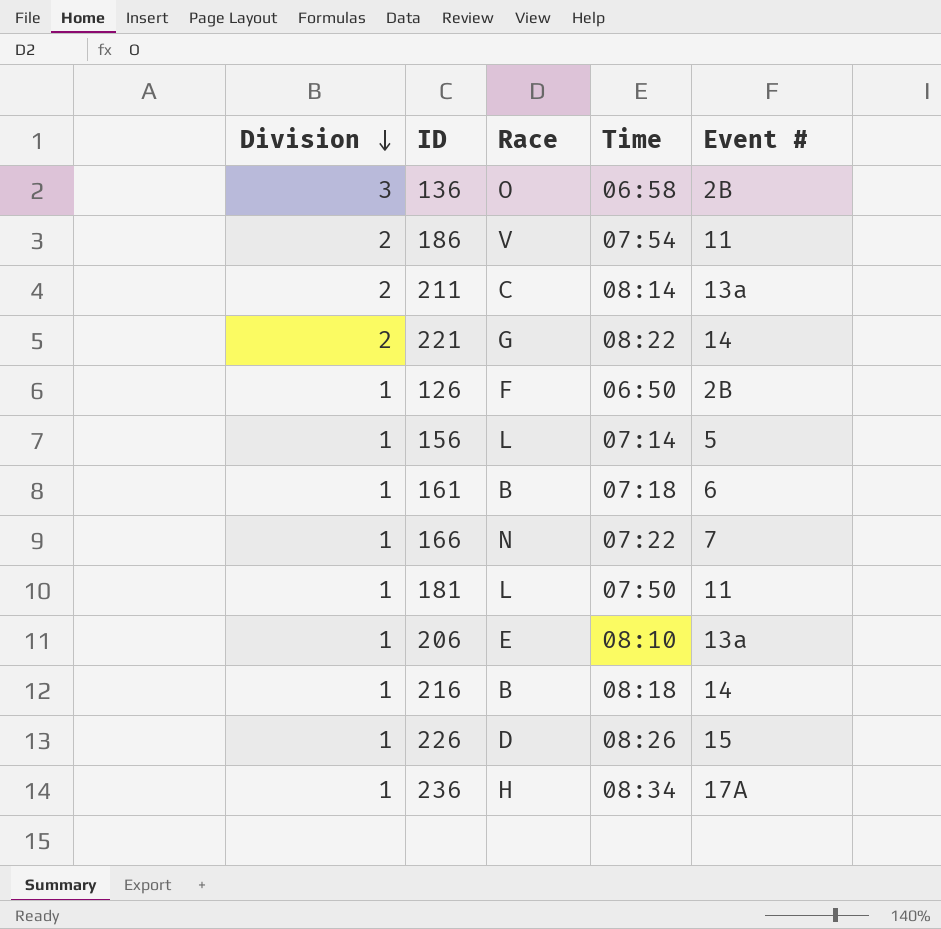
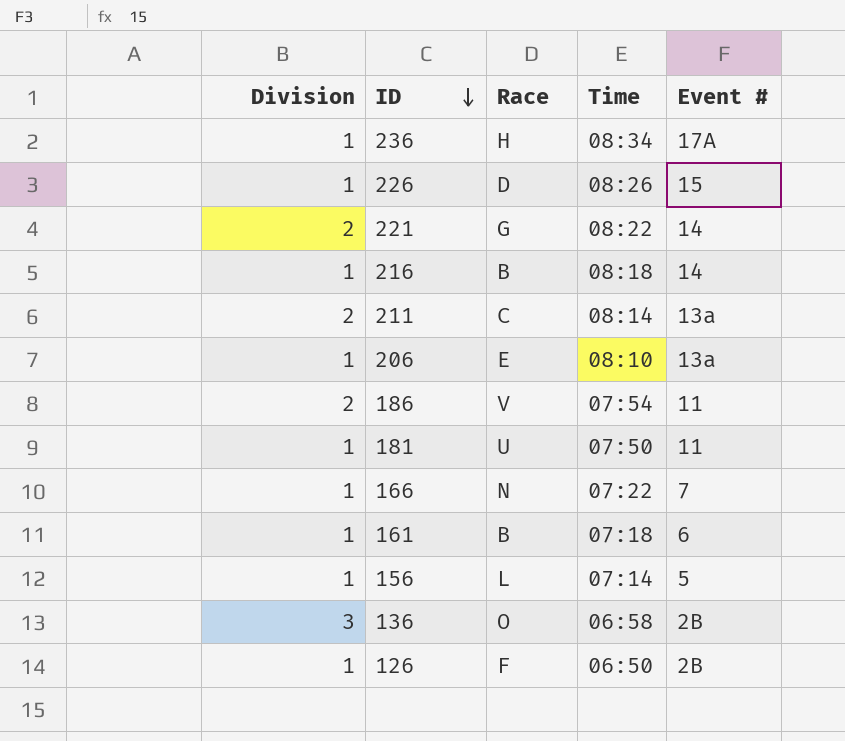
row order: Division descending -> ID descending
181 | Race: L -> U

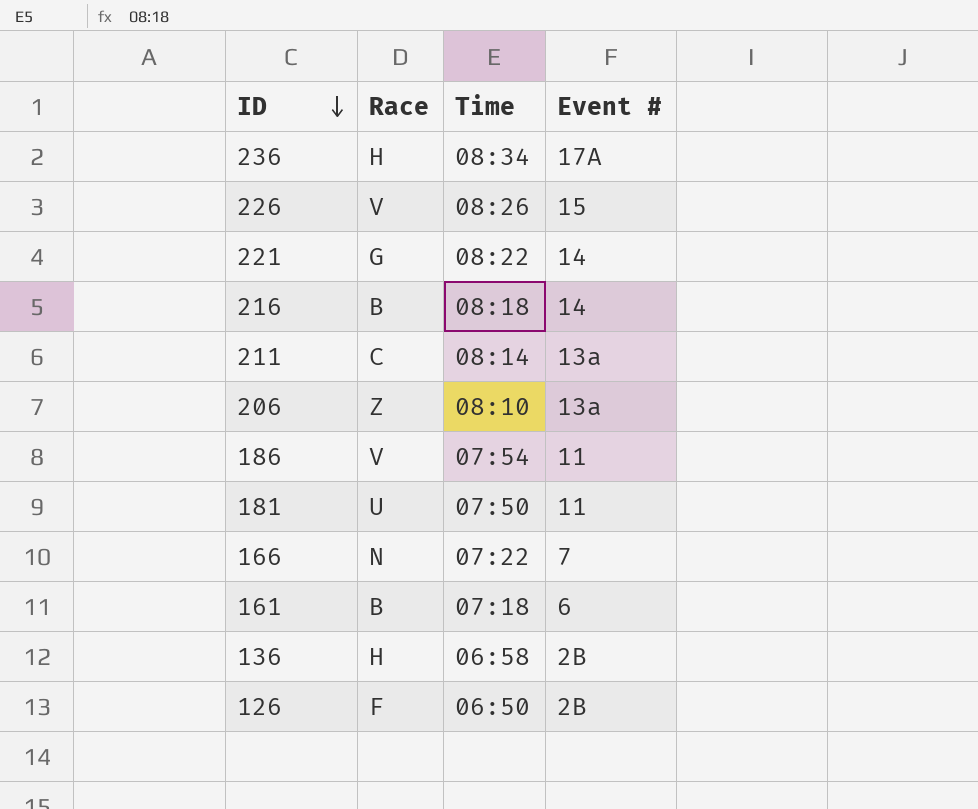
column Division | position: 1 -> none
row 156: 1 | L | 07:14 | 5 -> none
226 | Race: D -> V
206 | Race: E -> Z
136 | Race: O -> H

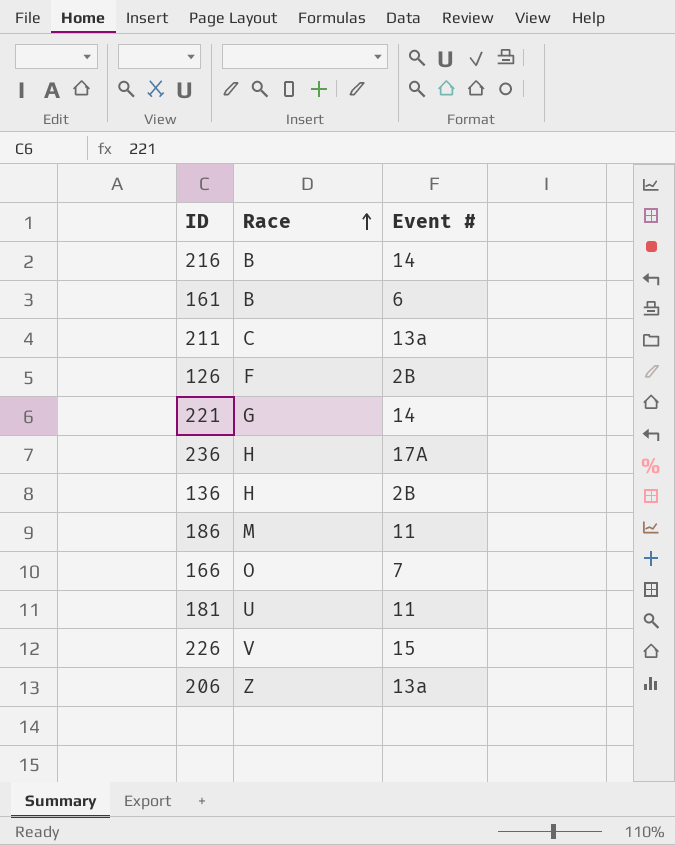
row order: ID descending -> Race ascending
column Time | position: 3 -> none
186 | Race: V -> M
166 | Race: N -> O

